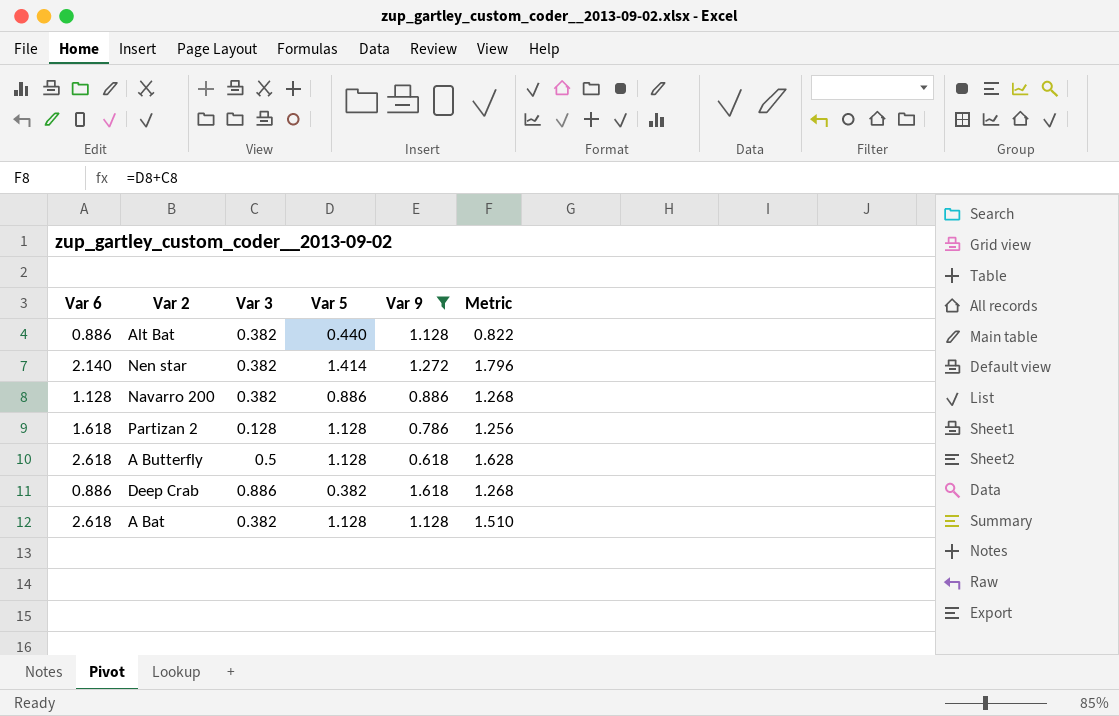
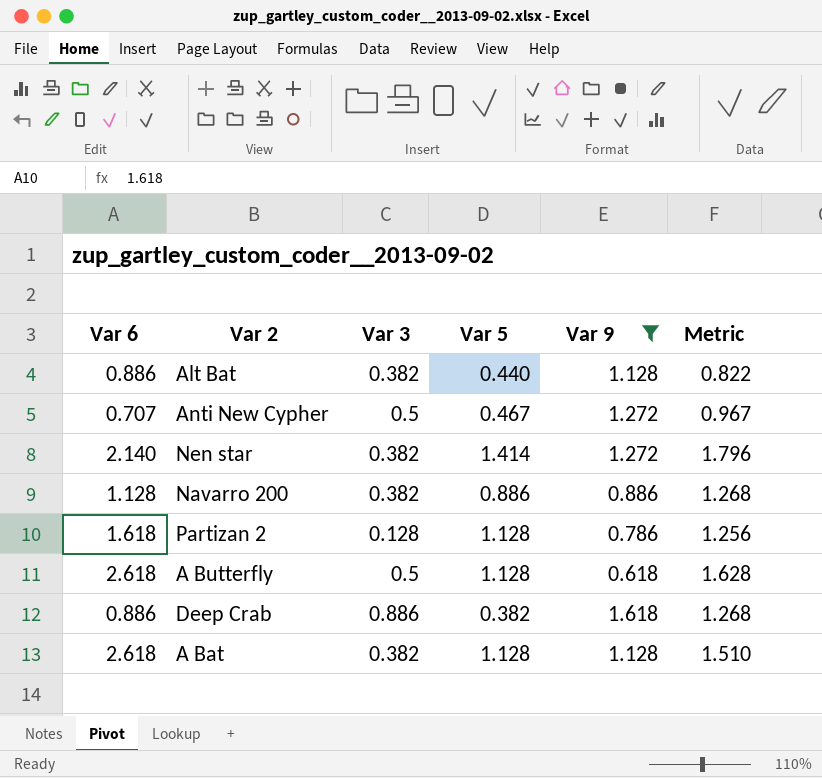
row Anti New Cypher: none -> 0.707 | 0.5 | 0.467 | 1.272 | 0.967

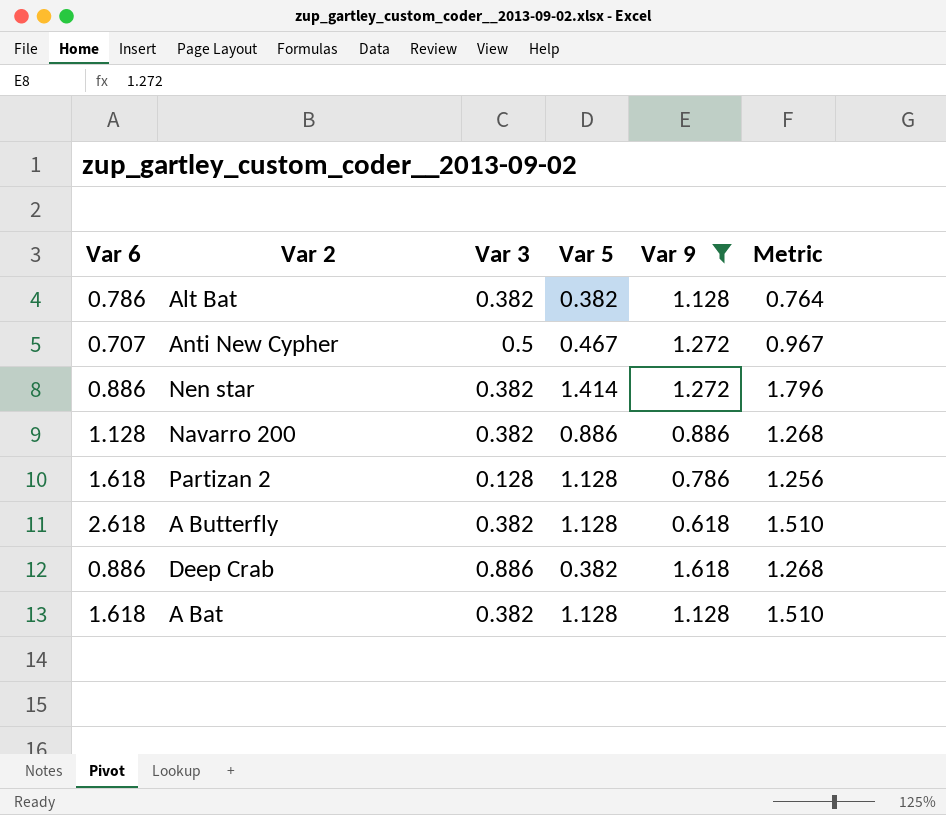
Alt Bat | Var 6: 0.886 -> 0.786
Alt Bat | Var 5: 0.440 -> 0.382
Alt Bat | Metric: 0.822 -> 0.764
Nen star | Var 6: 2.140 -> 0.886
A Butterfly | Var 3: 0.5 -> 0.382
A Butterfly | Metric: 1.628 -> 1.510
A Bat | Var 6: 2.618 -> 1.618

